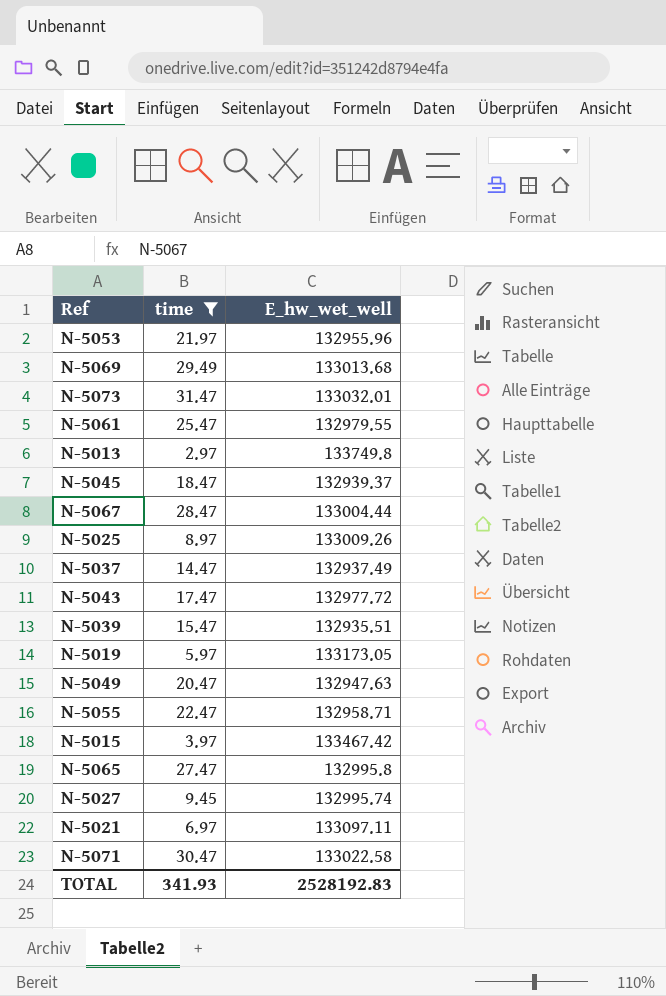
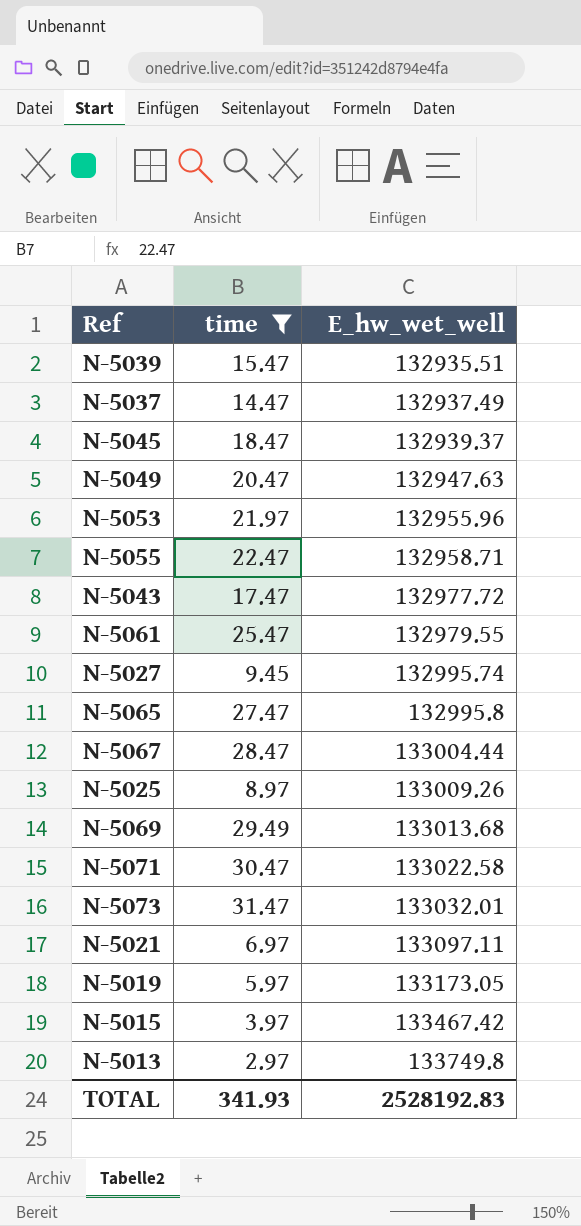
row order: none -> E_hw_wet_well ascending

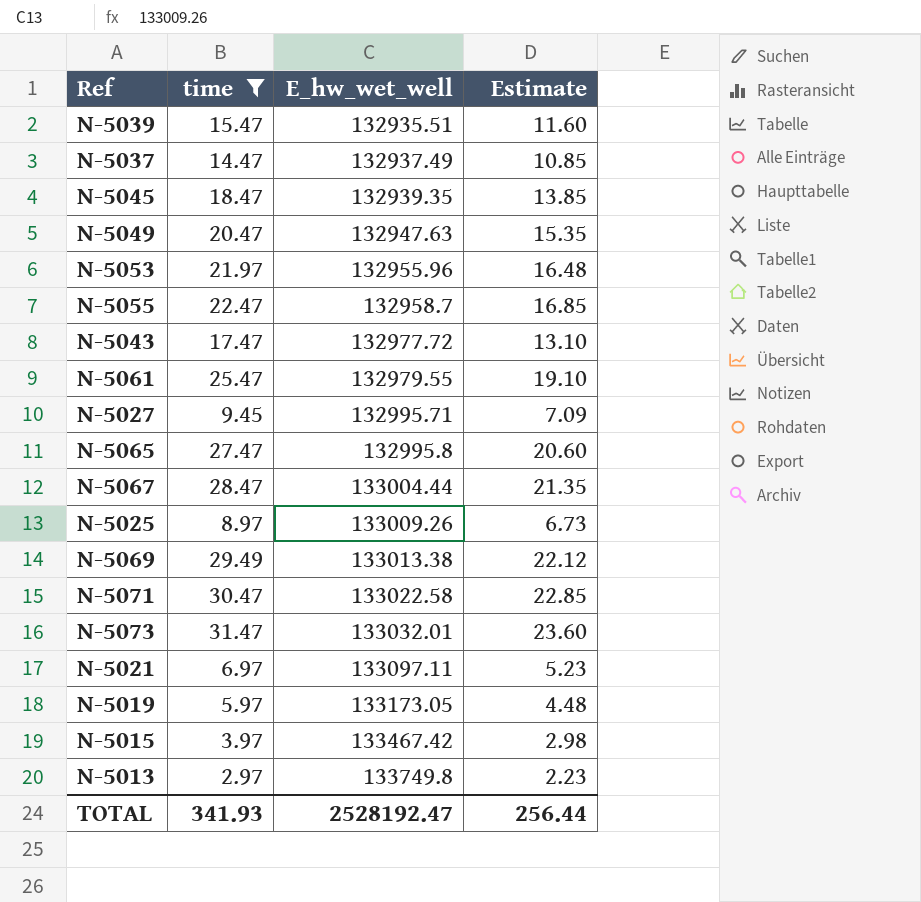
column Estimate | formula: none -> [time] * 0.75
N-5045 | E_hw_wet_well: 132939.37 -> 132939.35
N-5055 | E_hw_wet_well: 132958.71 -> 132958.7
N-5027 | E_hw_wet_well: 132995.74 -> 132995.71
N-5069 | E_hw_wet_well: 133013.68 -> 133013.38
TOTAL | E_hw_wet_well: 2528192.83 -> 2528192.47

